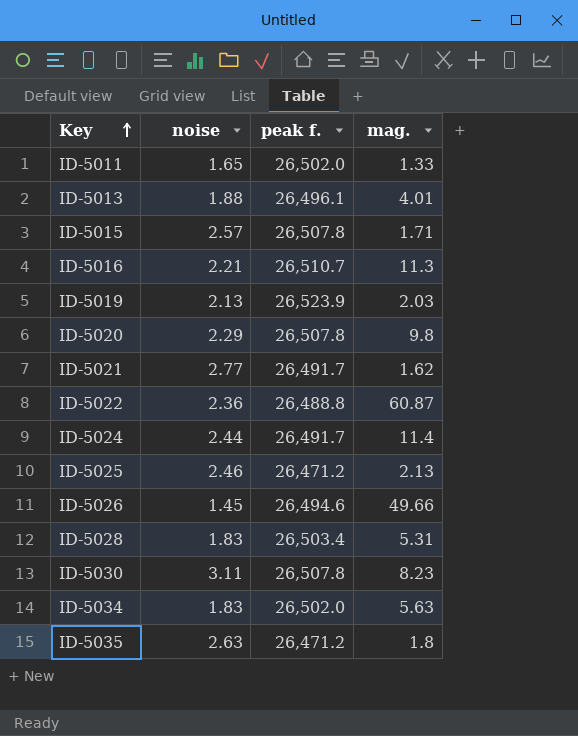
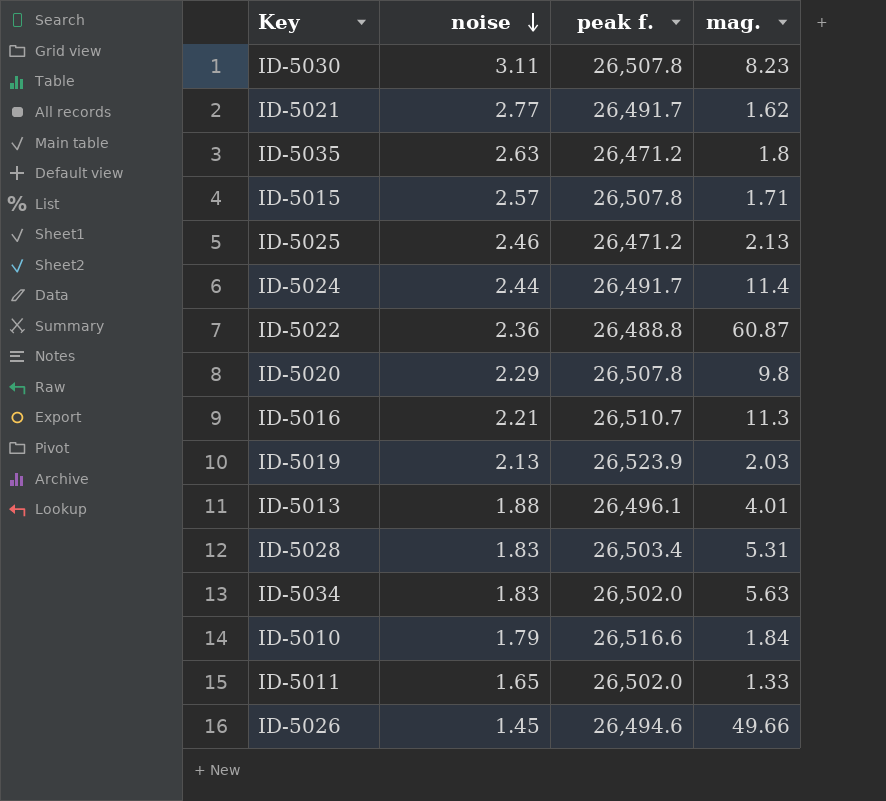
row order: Key ascending -> noise descending
row ID-5010: none -> 1.79 | 26,516.6 | 1.84

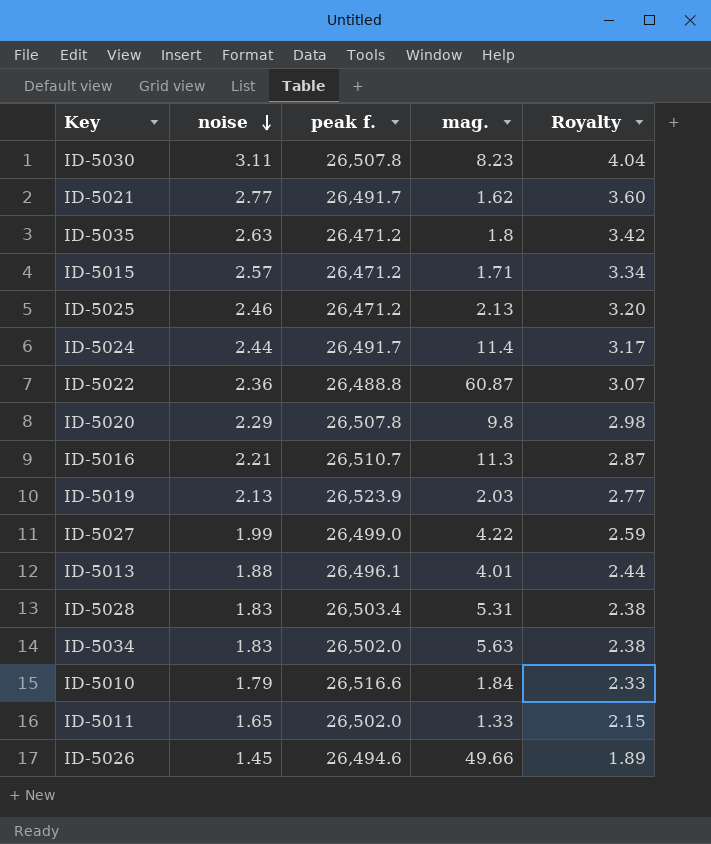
column Royalty | formula: none -> [noise] * 1.3
ID-5015 | peak f.: 26,507.8 -> 26,471.2
row ID-5027: none -> 1.99 | 26,499.0 | 4.22 | 2.59

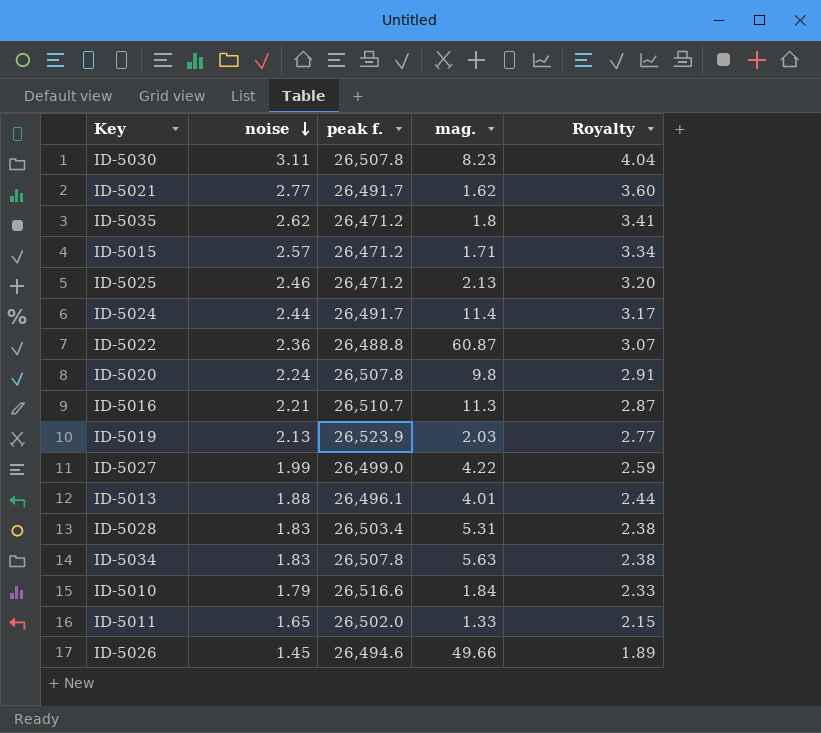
ID-5035 | noise: 2.63 -> 2.62
ID-5035 | Royalty: 3.42 -> 3.41
ID-5020 | noise: 2.29 -> 2.24
ID-5020 | Royalty: 2.98 -> 2.91
ID-5034 | peak f.: 26,502.0 -> 26,507.8

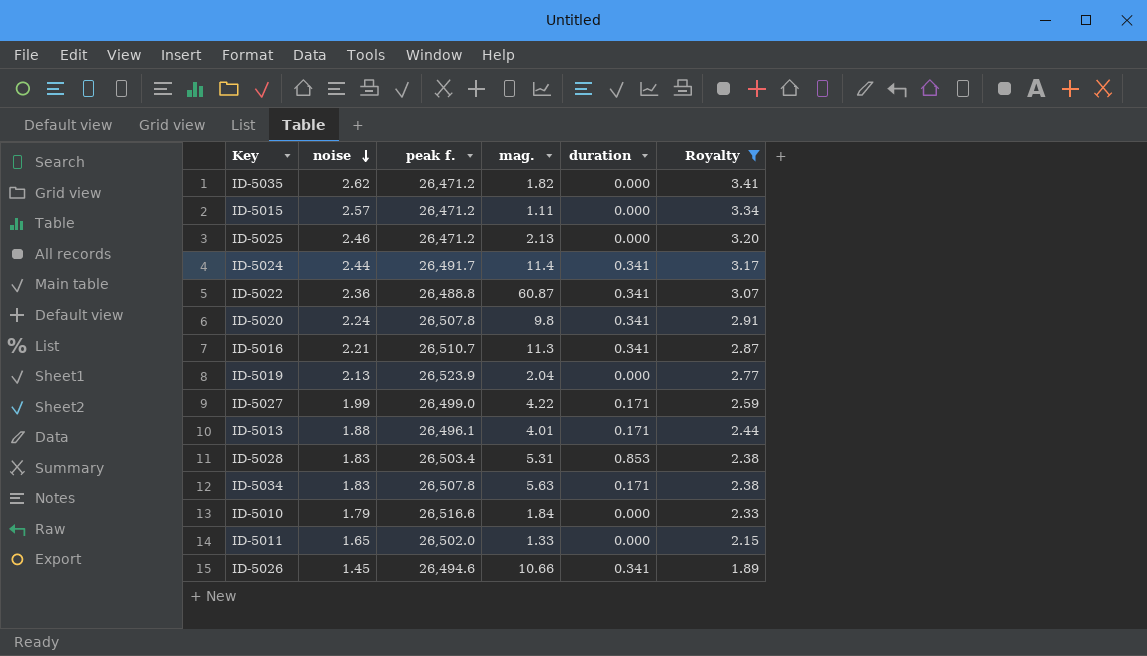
filter: none -> Royalty <= 3.41
column duration | position: none -> 5
ID-5035 | mag.: 1.8 -> 1.82
ID-5015 | mag.: 1.71 -> 1.11
ID-5019 | mag.: 2.03 -> 2.04
ID-5026 | mag.: 49.66 -> 10.66

